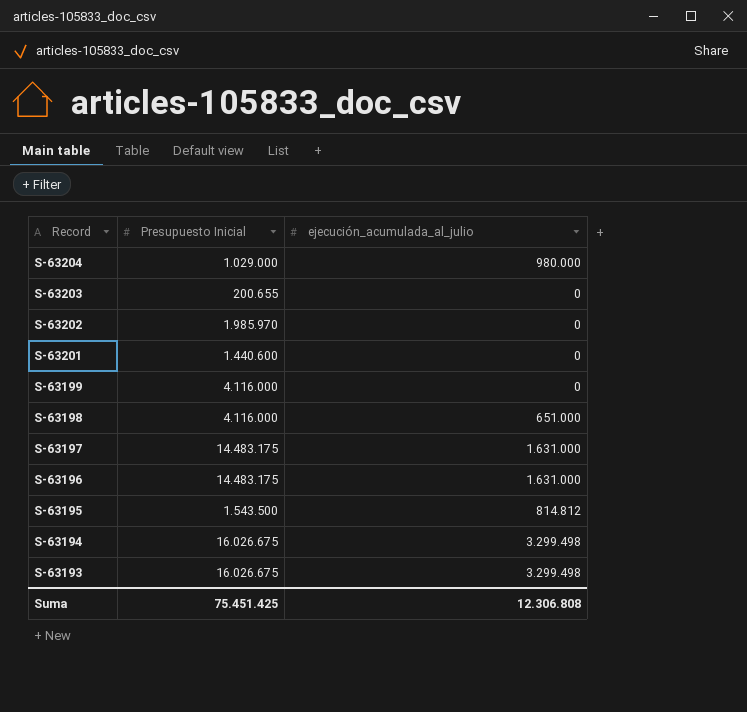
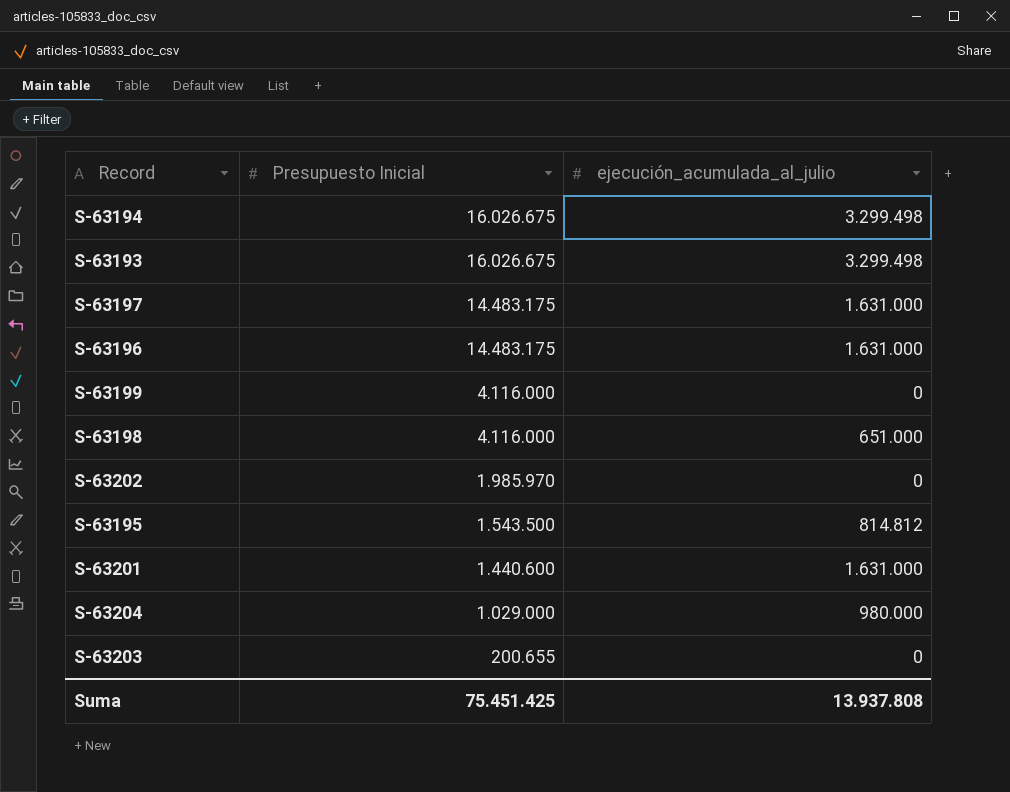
row order: Record descending -> Presupuesto Inicial descending
S-63201 | ejecución_acumulada_al_julio: 0 -> 1.631.000
Suma | ejecución_acumulada_al_julio: 12.306.808 -> 13.937.808

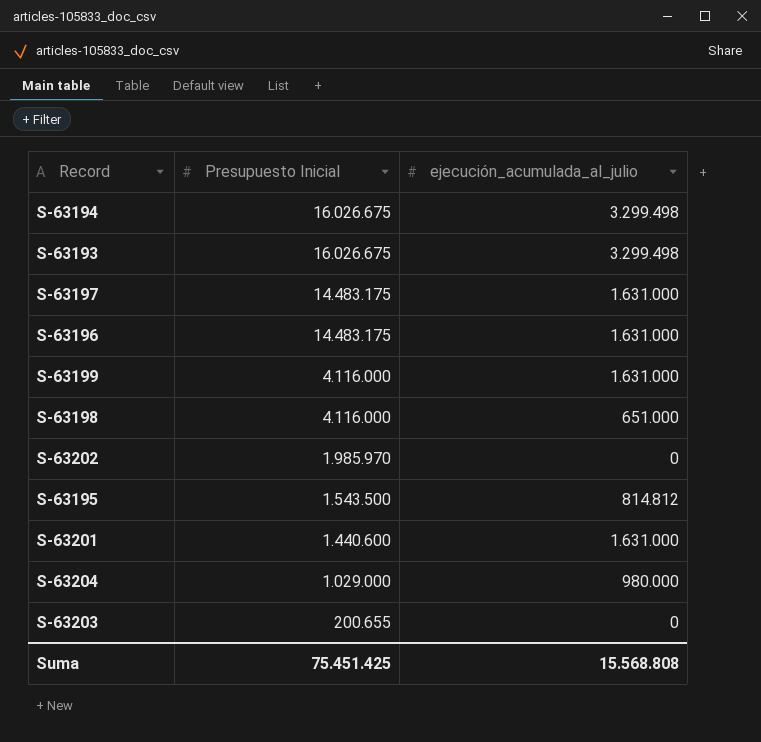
S-63199 | ejecución_acumulada_al_julio: 0 -> 1.631.000
Suma | ejecución_acumulada_al_julio: 13.937.808 -> 15.568.808

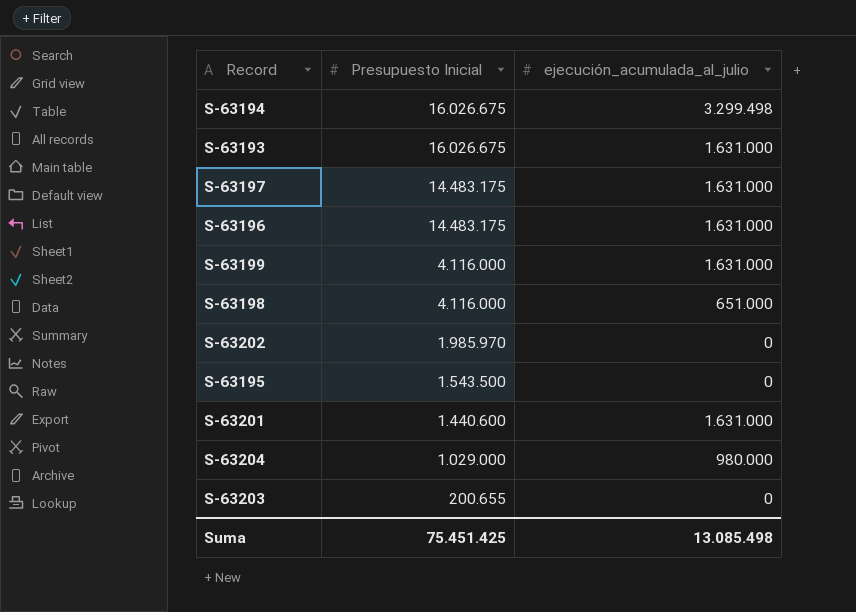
S-63193 | ejecución_acumulada_al_julio: 3.299.498 -> 1.631.000
S-63195 | ejecución_acumulada_al_julio: 814.812 -> 0
Suma | ejecución_acumulada_al_julio: 15.568.808 -> 13.085.498

